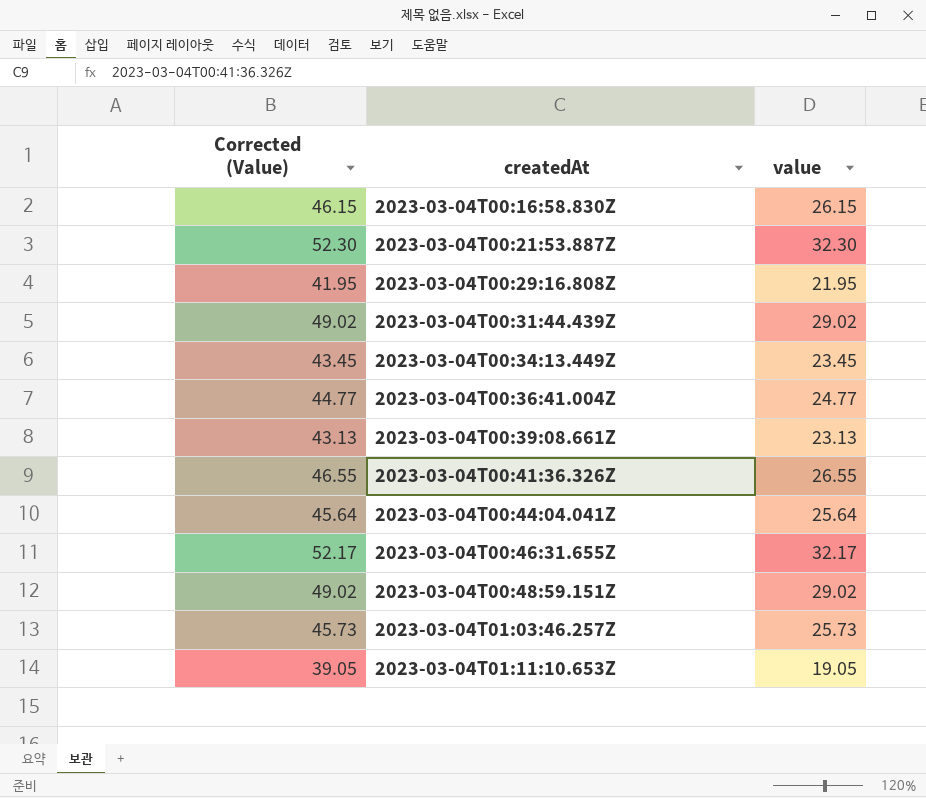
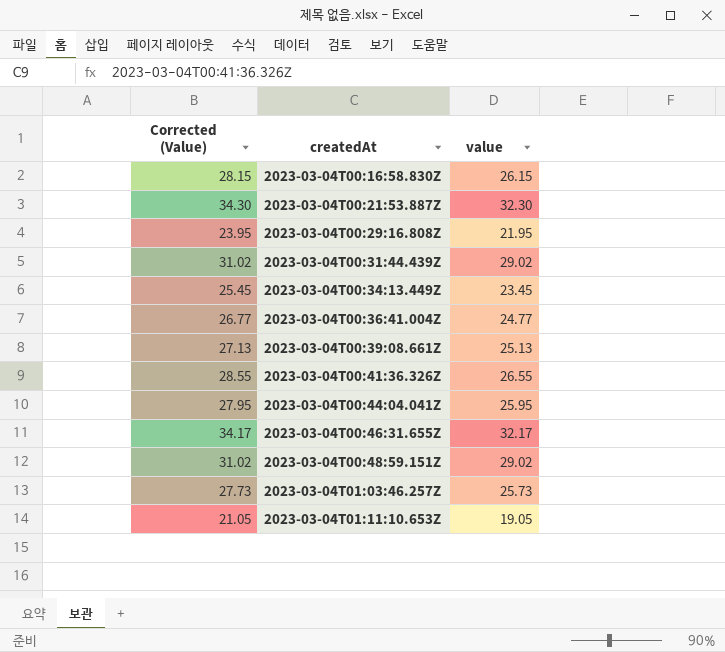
column Corrected (Value) | formula: [value] + 20 -> [value] + 2
2023-03-04T00:39:08.661Z | value: 23.13 -> 25.13
2023-03-04T00:44:04.041Z | value: 25.64 -> 25.95

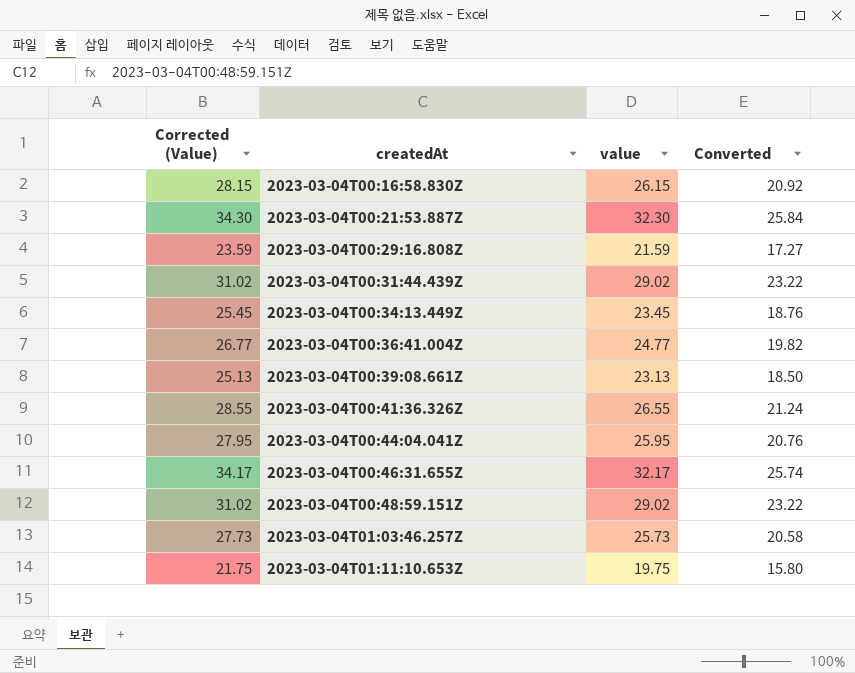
column Converted | formula: none -> [value] * 0.8
2023-03-04T00:29:16.808Z | Corrected (Value): 23.95 -> 23.59
2023-03-04T00:29:16.808Z | value: 21.95 -> 21.59
2023-03-04T00:39:08.661Z | Corrected (Value): 27.13 -> 25.13
2023-03-04T00:39:08.661Z | value: 25.13 -> 23.13
2023-03-04T01:11:10.653Z | Corrected (Value): 21.05 -> 21.75
2023-03-04T01:11:10.653Z | value: 19.05 -> 19.75

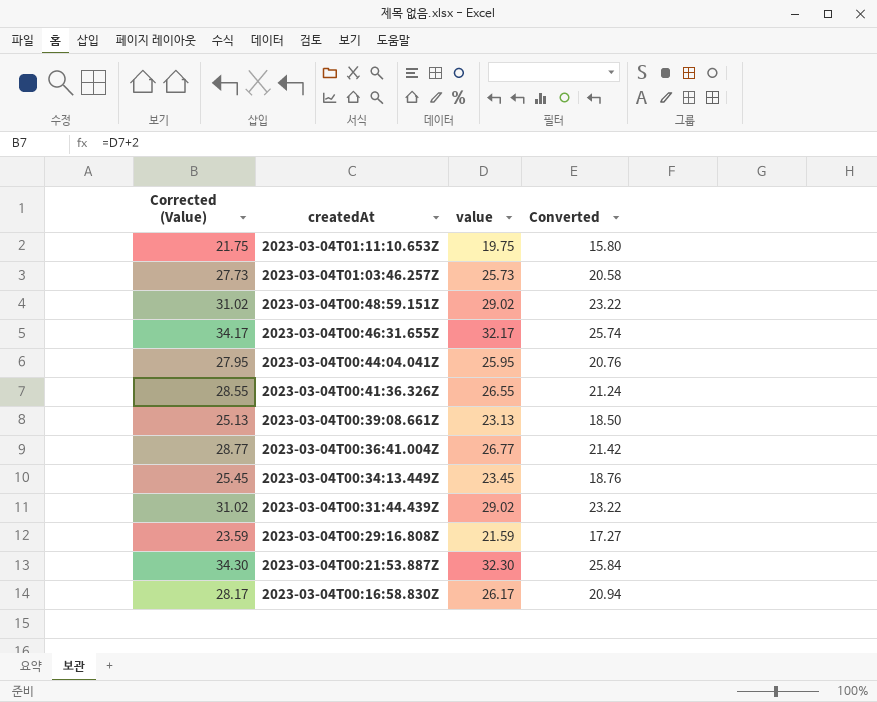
row order: createdAt ascending -> createdAt descending
2023-03-04T00:36:41.004Z | Corrected (Value): 26.77 -> 28.77
2023-03-04T00:36:41.004Z | value: 24.77 -> 26.77
2023-03-04T00:36:41.004Z | Converted: 19.82 -> 21.42
2023-03-04T00:16:58.830Z | Corrected (Value): 28.15 -> 28.17
2023-03-04T00:16:58.830Z | value: 26.15 -> 26.17
2023-03-04T00:16:58.830Z | Converted: 20.92 -> 20.94

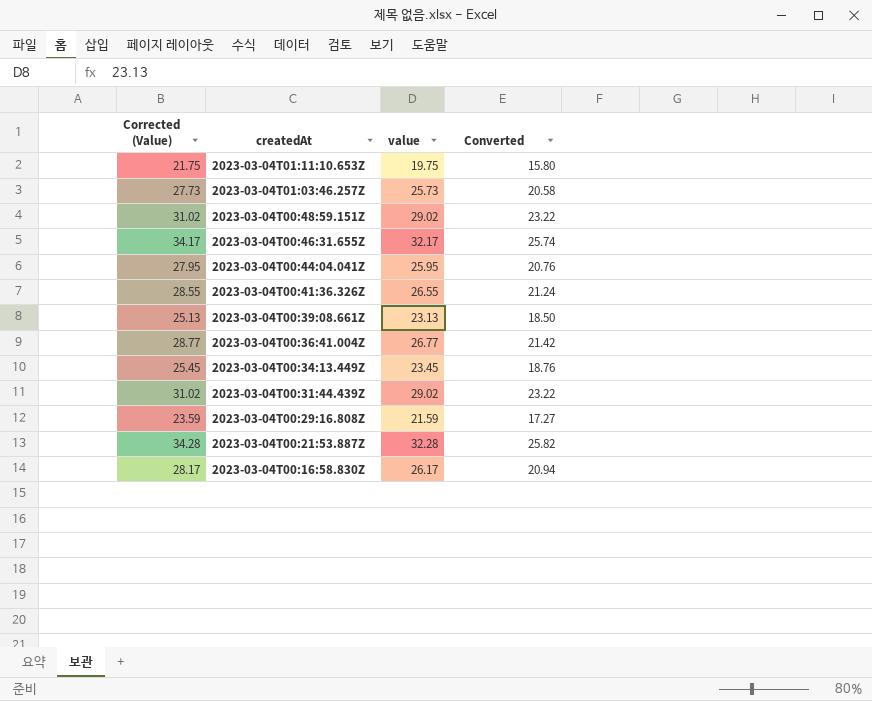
2023-03-04T00:21:53.887Z | Corrected (Value): 34.30 -> 34.28
2023-03-04T00:21:53.887Z | value: 32.30 -> 32.28
2023-03-04T00:21:53.887Z | Converted: 25.84 -> 25.82

